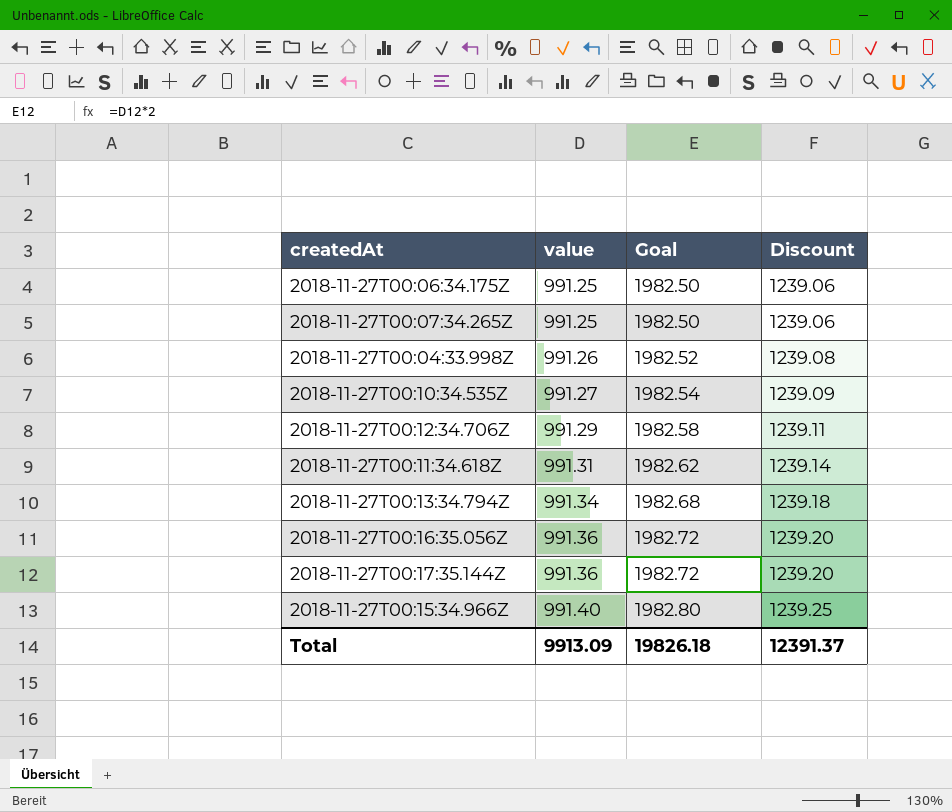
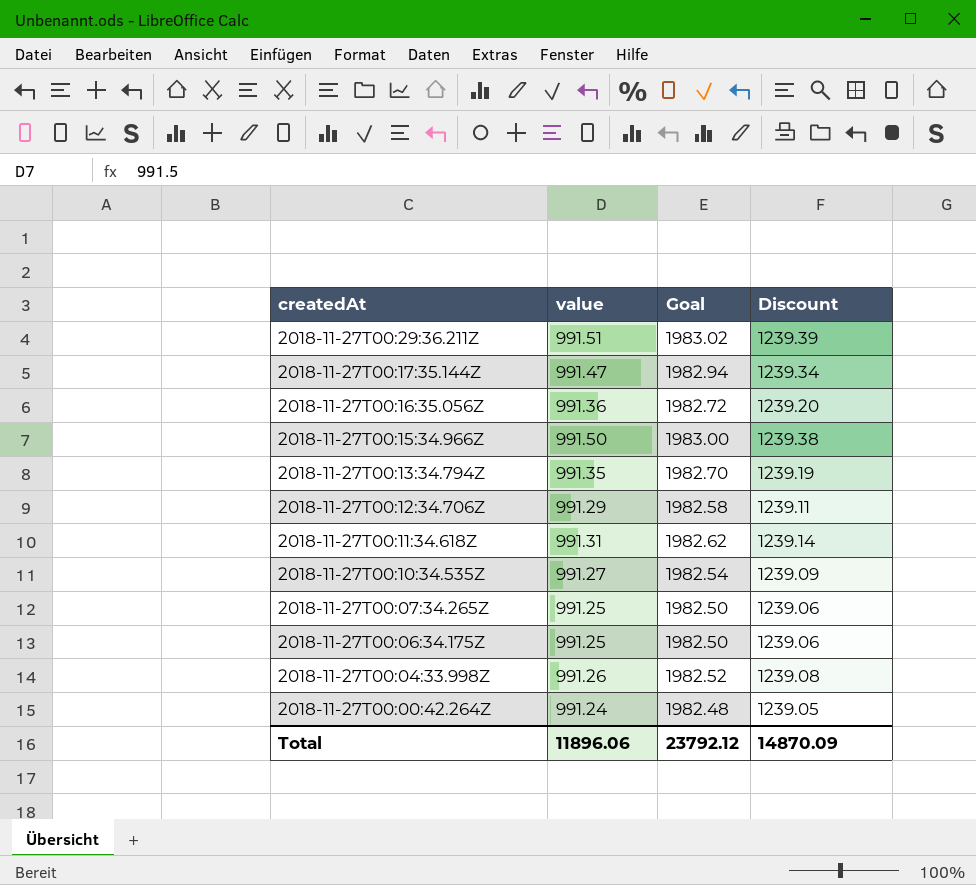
row order: value ascending -> createdAt descending
row 2018-11-27T00:29:36.211Z: none -> 991.51 | 1983.02 | 1239.39
2018-11-27T00:17:35.144Z | value: 991.36 -> 991.47
2018-11-27T00:17:35.144Z | Goal: 1982.72 -> 1982.94
2018-11-27T00:17:35.144Z | Discount: 1239.20 -> 1239.34
2018-11-27T00:15:34.966Z | value: 991.40 -> 991.50
2018-11-27T00:15:34.966Z | Goal: 1982.80 -> 1983.00
2018-11-27T00:15:34.966Z | Discount: 1239.25 -> 1239.38
2018-11-27T00:13:34.794Z | value: 991.34 -> 991.35
2018-11-27T00:13:34.794Z | Goal: 1982.68 -> 1982.70
2018-11-27T00:13:34.794Z | Discount: 1239.18 -> 1239.19
row 2018-11-27T00:00:42.264Z: none -> 991.24 | 1982.48 | 1239.05
Total | value: 9913.09 -> 11896.06
Total | Goal: 19826.18 -> 23792.12
Total | Discount: 12391.37 -> 14870.09

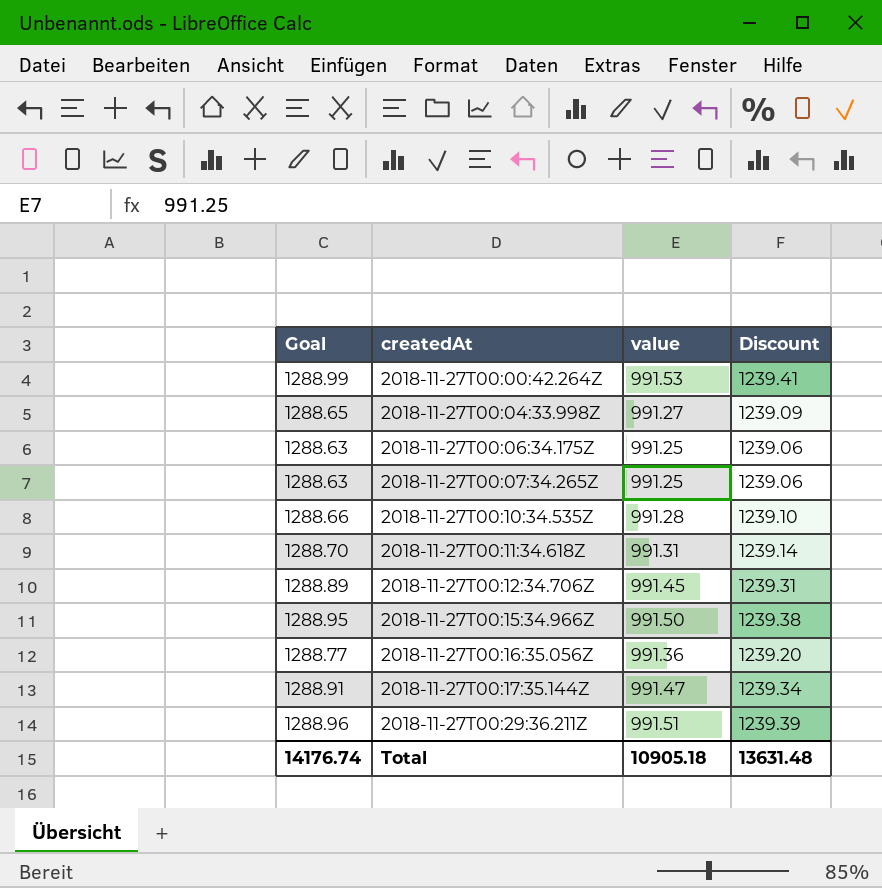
row order: createdAt descending -> createdAt ascending
column Goal | formula: [value] * 2 -> [value] * 1.3
column Goal | position: 3 -> 1
row 2018-11-27T00:13:34.794Z: 991.35 | 1982.70 | 1239.19 -> none
2018-11-27T00:00:42.264Z | value: 991.24 -> 991.53
2018-11-27T00:00:42.264Z | Discount: 1239.05 -> 1239.41
2018-11-27T00:04:33.998Z | value: 991.26 -> 991.27
2018-11-27T00:04:33.998Z | Discount: 1239.08 -> 1239.09
2018-11-27T00:10:34.535Z | value: 991.27 -> 991.28
2018-11-27T00:10:34.535Z | Discount: 1239.09 -> 1239.10
2018-11-27T00:12:34.706Z | value: 991.29 -> 991.45
2018-11-27T00:12:34.706Z | Discount: 1239.11 -> 1239.31
Total | Goal: 23792.12 -> 14176.74
Total | value: 11896.06 -> 10905.18
Total | Discount: 14870.09 -> 13631.48

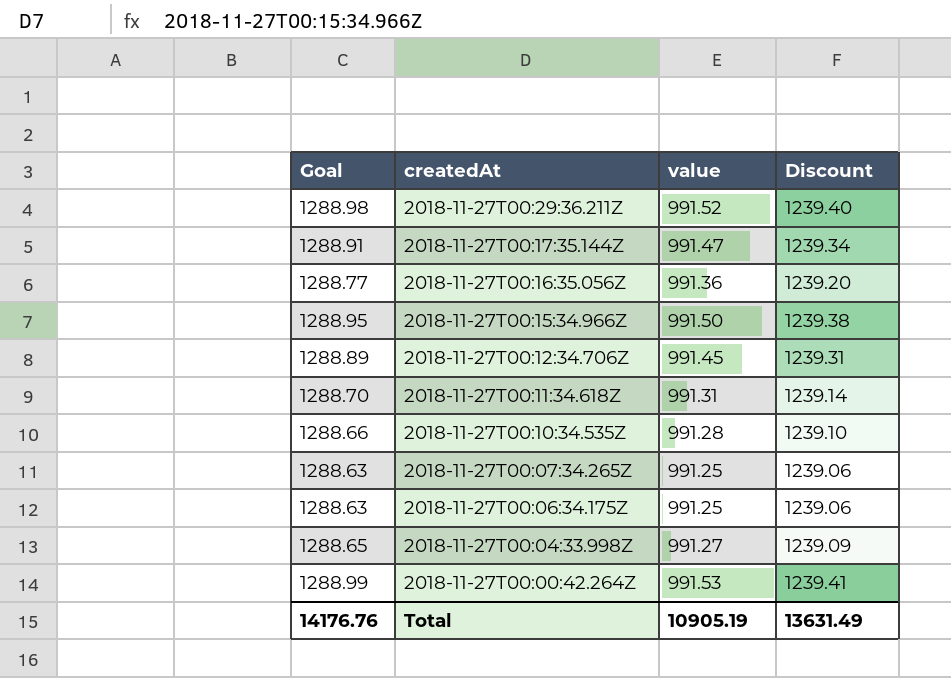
row order: createdAt ascending -> createdAt descending
2018-11-27T00:29:36.211Z | Goal: 1288.96 -> 1288.98
2018-11-27T00:29:36.211Z | value: 991.51 -> 991.52
2018-11-27T00:29:36.211Z | Discount: 1239.39 -> 1239.40
Total | Goal: 14176.74 -> 14176.76
Total | value: 10905.18 -> 10905.19
Total | Discount: 13631.48 -> 13631.49

